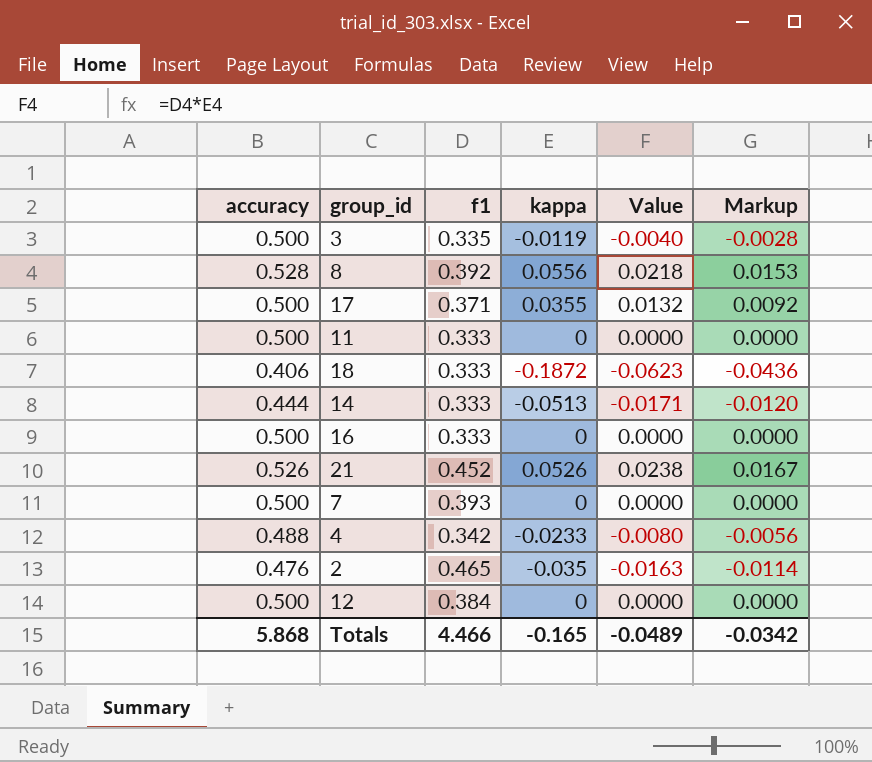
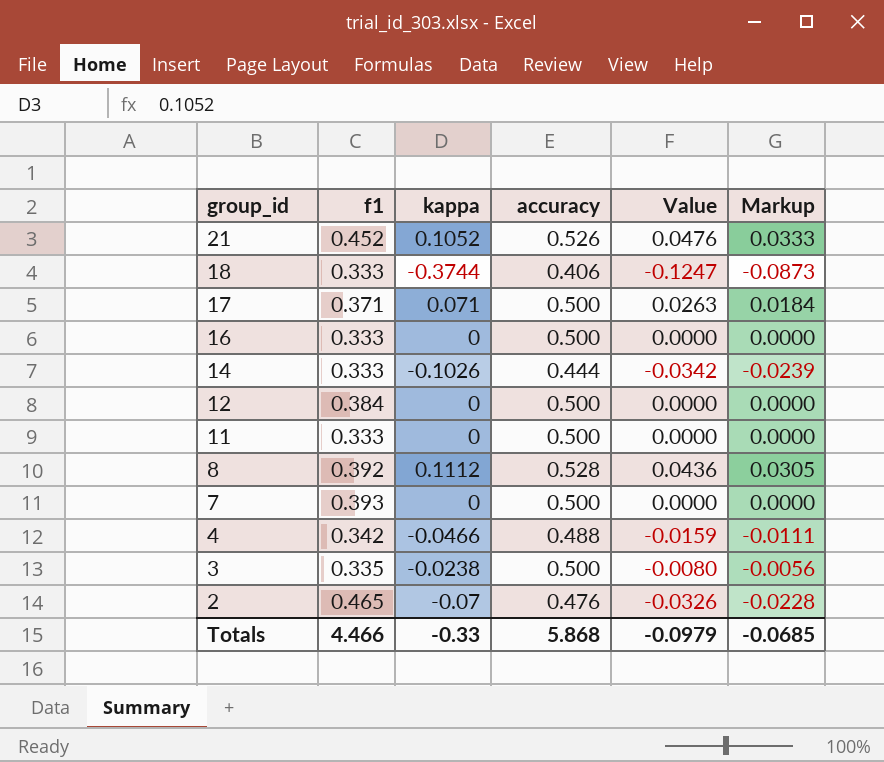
row order: none -> group_id descending
column accuracy | position: 1 -> 4
21 | kappa: 0.0526 -> 0.1052
21 | Value: 0.0238 -> 0.0476
21 | Markup: 0.0167 -> 0.0333
18 | kappa: -0.1872 -> -0.3744
18 | Value: -0.0623 -> -0.1247
18 | Markup: -0.0436 -> -0.0873
17 | kappa: 0.0355 -> 0.071
17 | Value: 0.0132 -> 0.0263
17 | Markup: 0.0092 -> 0.0184
14 | kappa: -0.0513 -> -0.1026
14 | Value: -0.0171 -> -0.0342
14 | Markup: -0.0120 -> -0.0239
8 | kappa: 0.0556 -> 0.1112
8 | Value: 0.0218 -> 0.0436
8 | Markup: 0.0153 -> 0.0305
4 | kappa: -0.0233 -> -0.0466
4 | Value: -0.0080 -> -0.0159
4 | Markup: -0.0056 -> -0.0111
3 | kappa: -0.0119 -> -0.0238
3 | Value: -0.0040 -> -0.0080
3 | Markup: -0.0028 -> -0.0056
2 | kappa: -0.035 -> -0.07
2 | Value: -0.0163 -> -0.0326
2 | Markup: -0.0114 -> -0.0228
Totals | kappa: -0.165 -> -0.33
Totals | Value: -0.0489 -> -0.0979
Totals | Markup: -0.0342 -> -0.0685

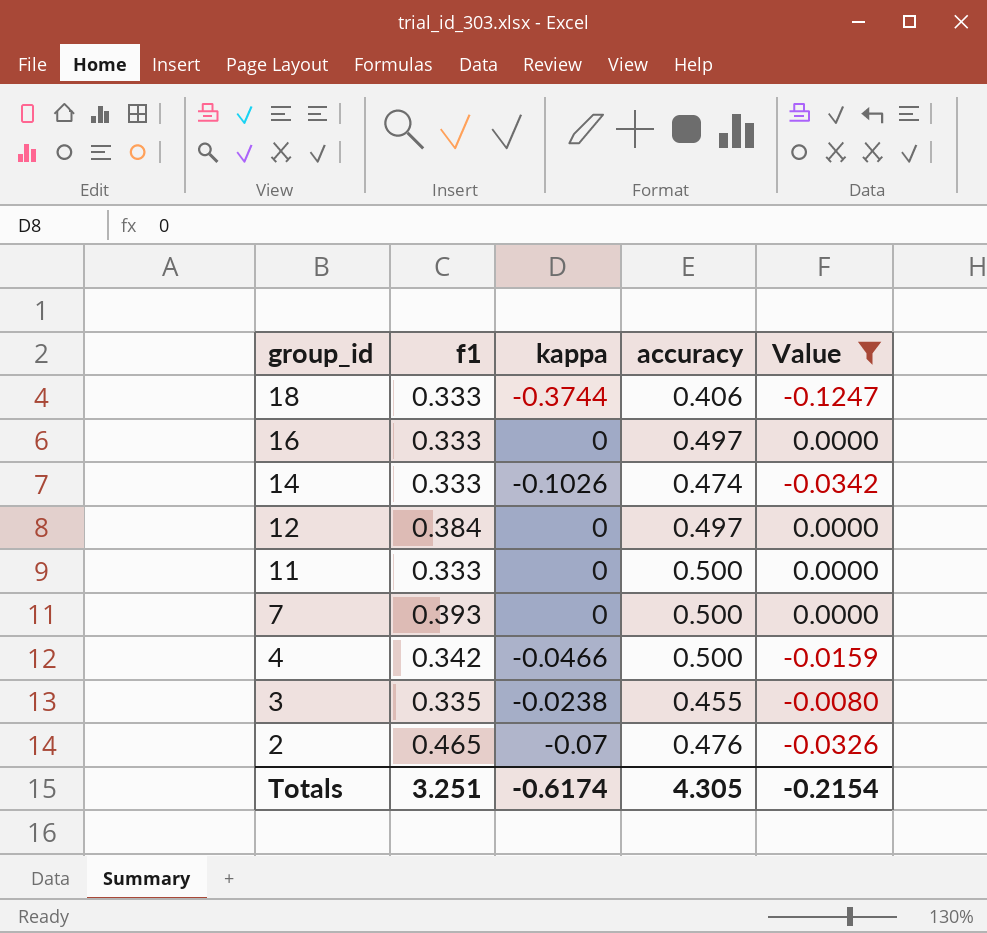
filter: none -> Value <= 0.0000
column Markup | formula: [Value] * 0.7 -> none
16 | accuracy: 0.500 -> 0.497
14 | accuracy: 0.444 -> 0.474
12 | accuracy: 0.500 -> 0.497
4 | accuracy: 0.488 -> 0.500
3 | accuracy: 0.500 -> 0.455
Totals | f1: 4.466 -> 3.251
Totals | kappa: -0.33 -> -0.6174
Totals | accuracy: 5.868 -> 4.305
Totals | Value: -0.0979 -> -0.2154

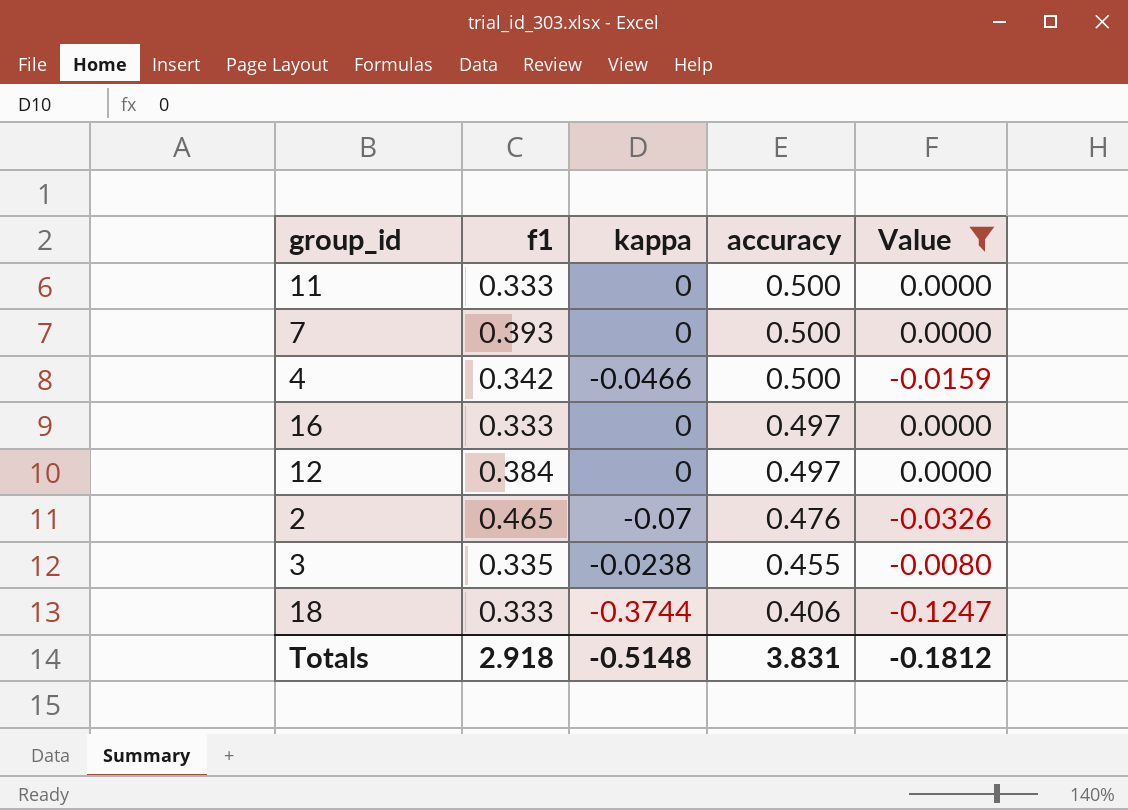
row order: group_id descending -> accuracy descending
row 14: 0.333 | -0.1026 | 0.474 | -0.0342 -> none
Totals | f1: 3.251 -> 2.918
Totals | kappa: -0.6174 -> -0.5148
Totals | accuracy: 4.305 -> 3.831
Totals | Value: -0.2154 -> -0.1812

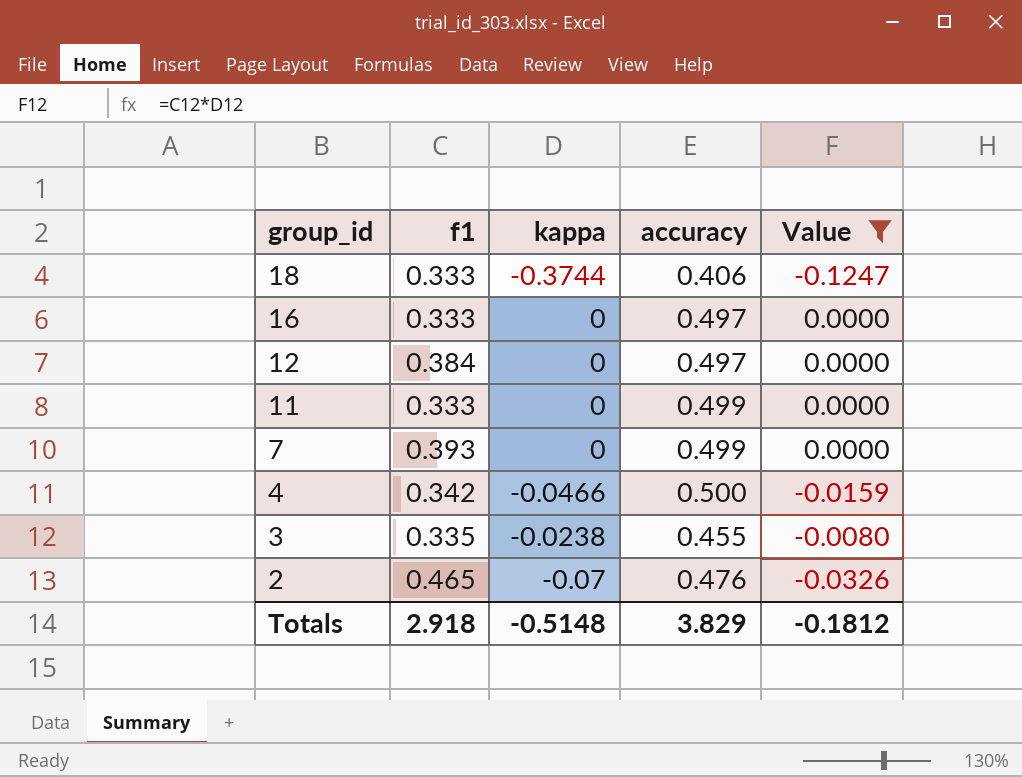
row order: accuracy descending -> group_id descending
11 | accuracy: 0.500 -> 0.499
7 | accuracy: 0.500 -> 0.499
Totals | accuracy: 3.831 -> 3.829

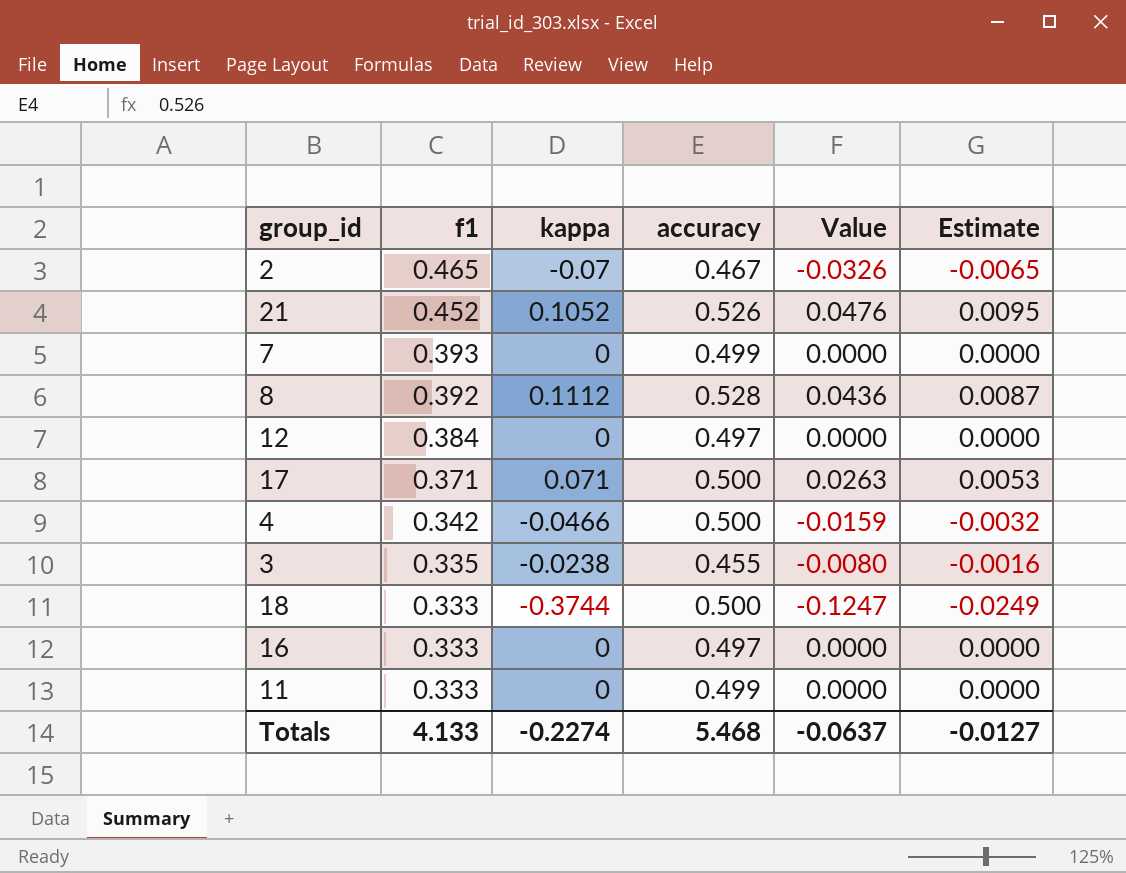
filter: Value <= 0.0000 -> none
row order: group_id descending -> f1 descending
column Estimate | formula: none -> [Value] * 0.2
2 | accuracy: 0.476 -> 0.467
18 | accuracy: 0.406 -> 0.500
Totals | f1: 2.918 -> 4.133
Totals | kappa: -0.5148 -> -0.2274
Totals | accuracy: 3.829 -> 5.468
Totals | Value: -0.1812 -> -0.0637

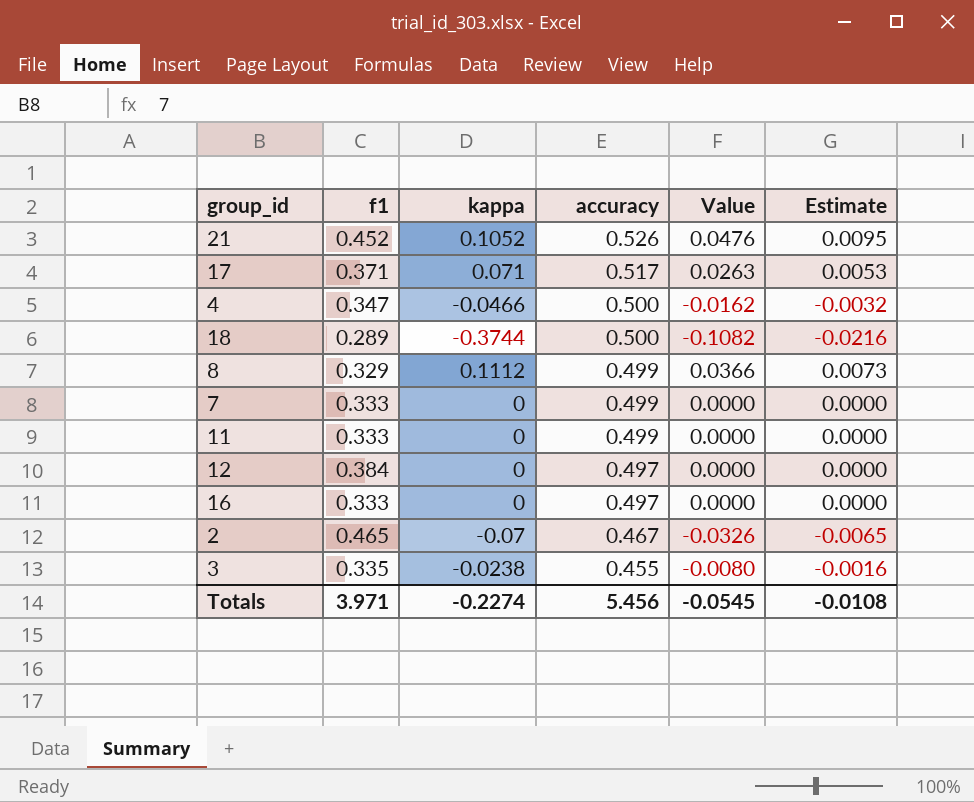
row order: f1 descending -> accuracy descending
17 | accuracy: 0.500 -> 0.517
4 | f1: 0.342 -> 0.347
4 | Value: -0.0159 -> -0.0162
18 | f1: 0.333 -> 0.289
18 | Value: -0.1247 -> -0.1082
18 | Estimate: -0.0249 -> -0.0216
8 | f1: 0.392 -> 0.329
8 | accuracy: 0.528 -> 0.499
8 | Value: 0.0436 -> 0.0366
8 | Estimate: 0.0087 -> 0.0073
7 | f1: 0.393 -> 0.333
Totals | f1: 4.133 -> 3.971
Totals | accuracy: 5.468 -> 5.456
Totals | Value: -0.0637 -> -0.0545
Totals | Estimate: -0.0127 -> -0.0108

